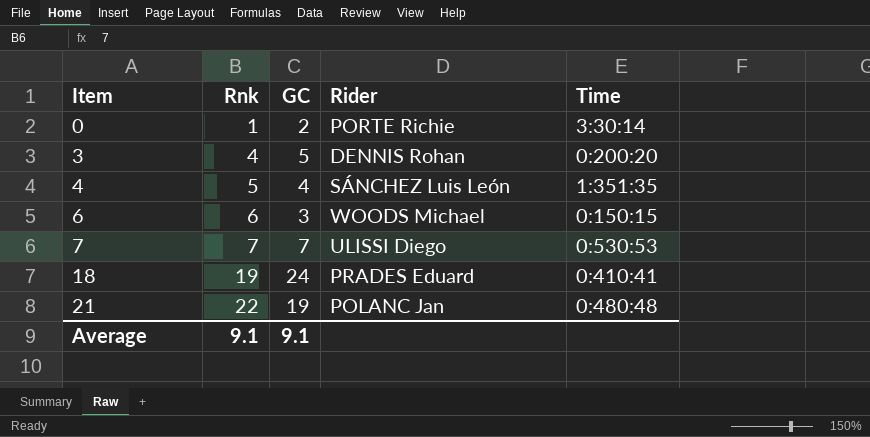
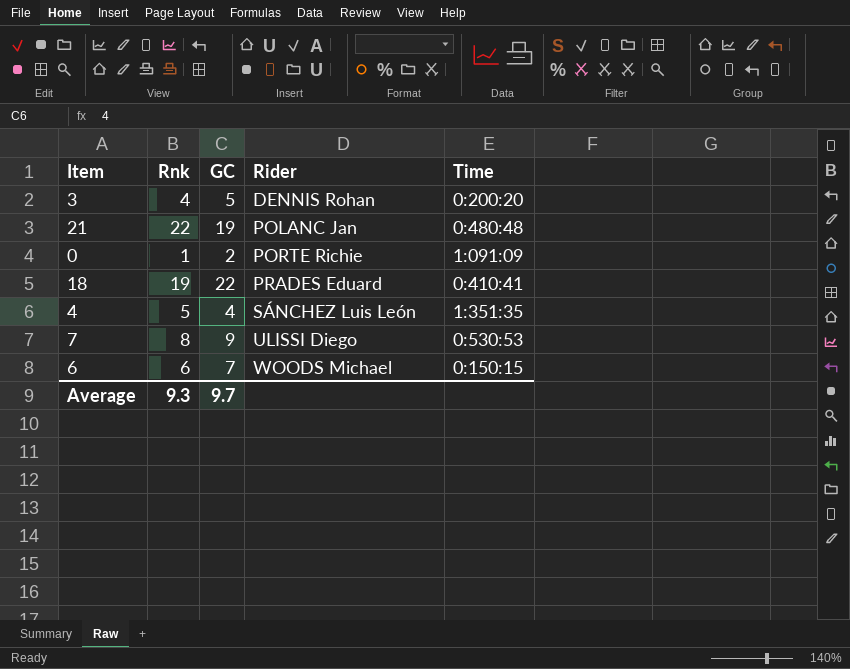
row order: Item ascending -> Rider ascending
0 | Time: 3:30:14 -> 1:091:09
18 | GC: 24 -> 22
7 | Rnk: 7 -> 8
7 | GC: 7 -> 9
6 | GC: 3 -> 7
Average | Rnk: 9.1 -> 9.3
Average | GC: 9.1 -> 9.7

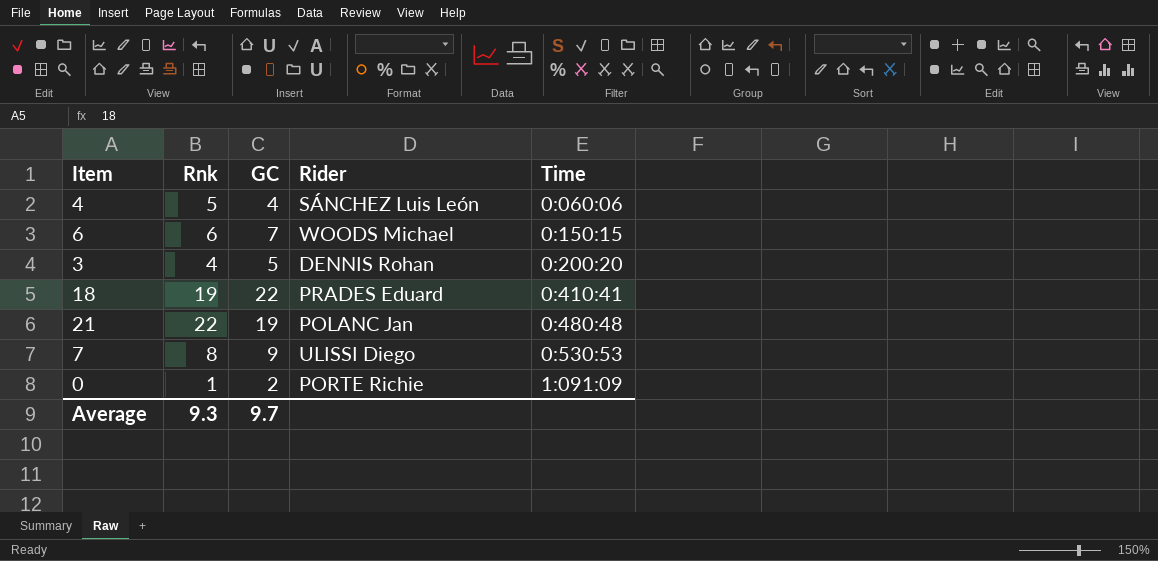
row order: Rider ascending -> Time ascending
4 | Time: 1:351:35 -> 0:060:06

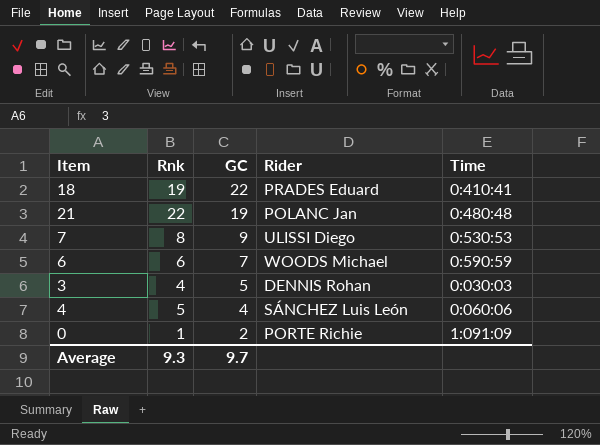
row order: Time ascending -> GC descending
6 | Time: 0:150:15 -> 0:590:59
3 | Time: 0:200:20 -> 0:030:03

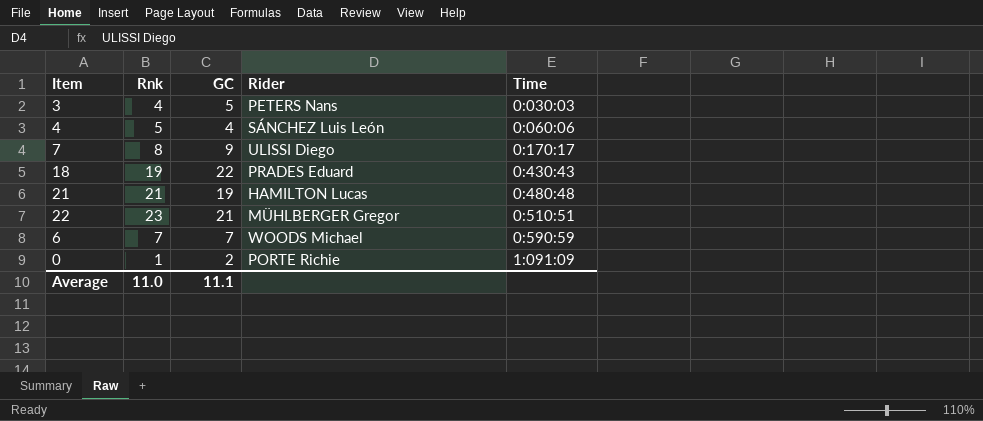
row order: GC descending -> Time ascending
3 | Rider: DENNIS Rohan -> PETERS Nans
7 | Time: 0:530:53 -> 0:170:17
18 | Time: 0:410:41 -> 0:430:43
21 | Rnk: 22 -> 21
21 | Rider: POLANC Jan -> HAMILTON Lucas
row 22: none -> 23 | 21 | MÜHLBERGER Gregor | 0:510:51
6 | Rnk: 6 -> 7
Average | Rnk: 9.3 -> 11.0
Average | GC: 9.7 -> 11.1

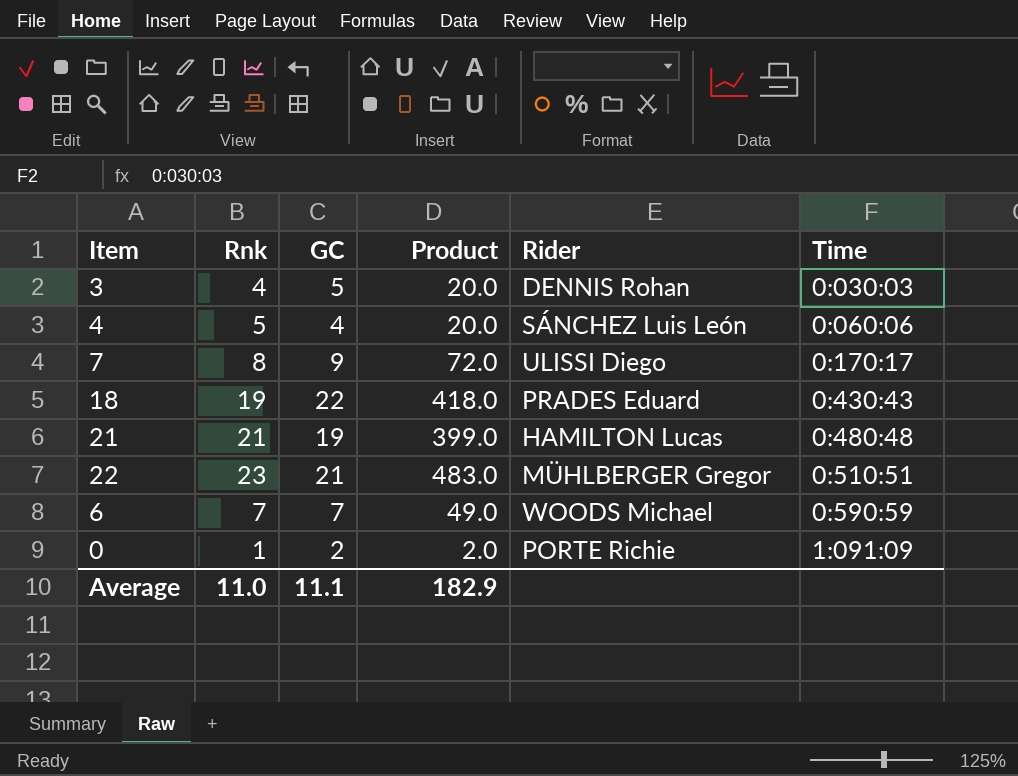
column Product | formula: none -> [Rnk] * [GC]
3 | Rider: PETERS Nans -> DENNIS Rohan

